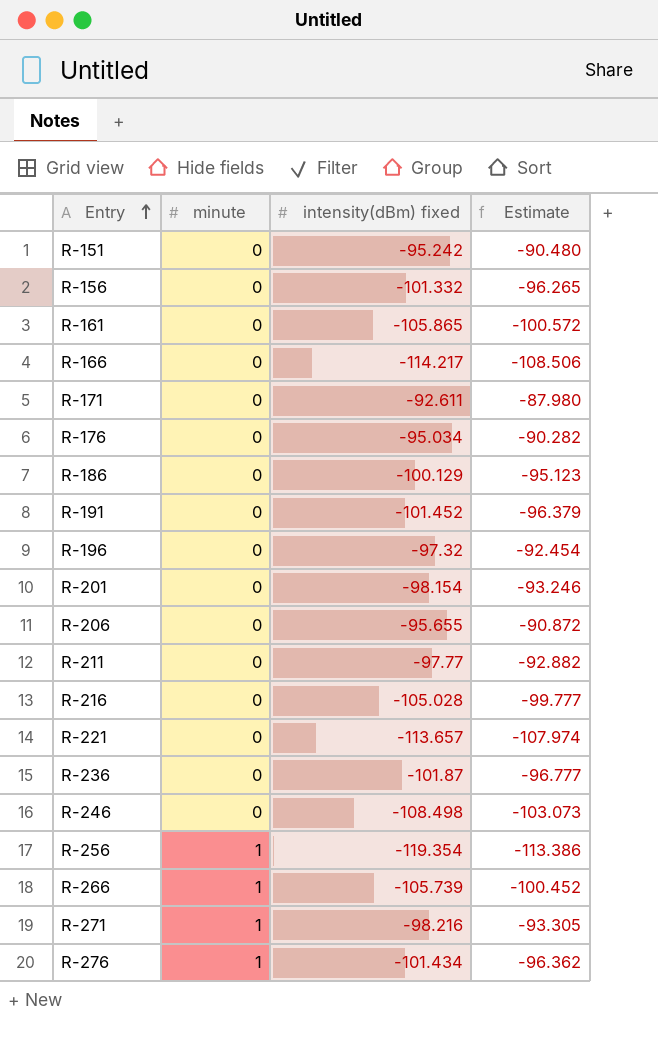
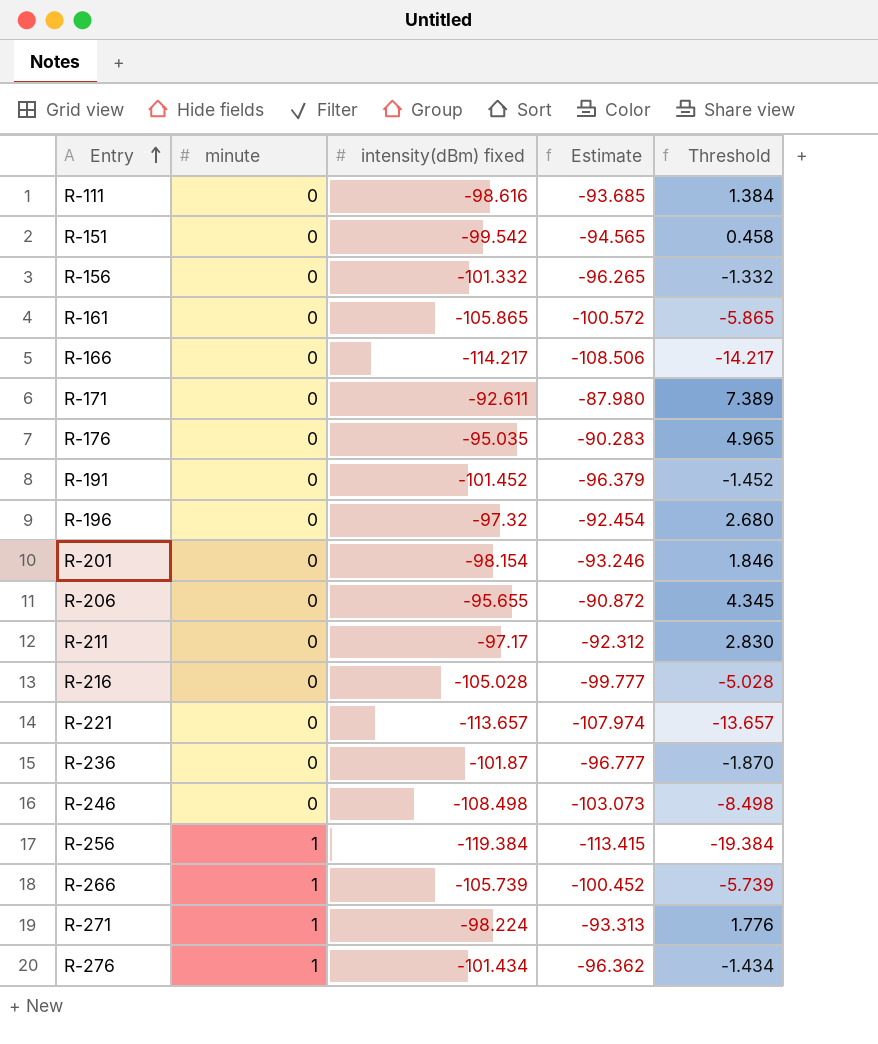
column Threshold | formula: none -> [intensity(dBm) fixed] + 100
row R-186: 0 | -100.129 | -95.123 -> none
row R-111: none -> 0 | -98.616 | -93.685 | 1.384
R-151 | intensity(dBm) fixed: -95.242 -> -99.542
R-151 | Estimate: -90.480 -> -94.565
R-176 | intensity(dBm) fixed: -95.034 -> -95.035
R-176 | Estimate: -90.282 -> -90.283
R-211 | intensity(dBm) fixed: -97.77 -> -97.17
R-211 | Estimate: -92.882 -> -92.312
R-256 | intensity(dBm) fixed: -119.354 -> -119.384
R-256 | Estimate: -113.386 -> -113.415
R-271 | intensity(dBm) fixed: -98.216 -> -98.224
R-271 | Estimate: -93.305 -> -93.313

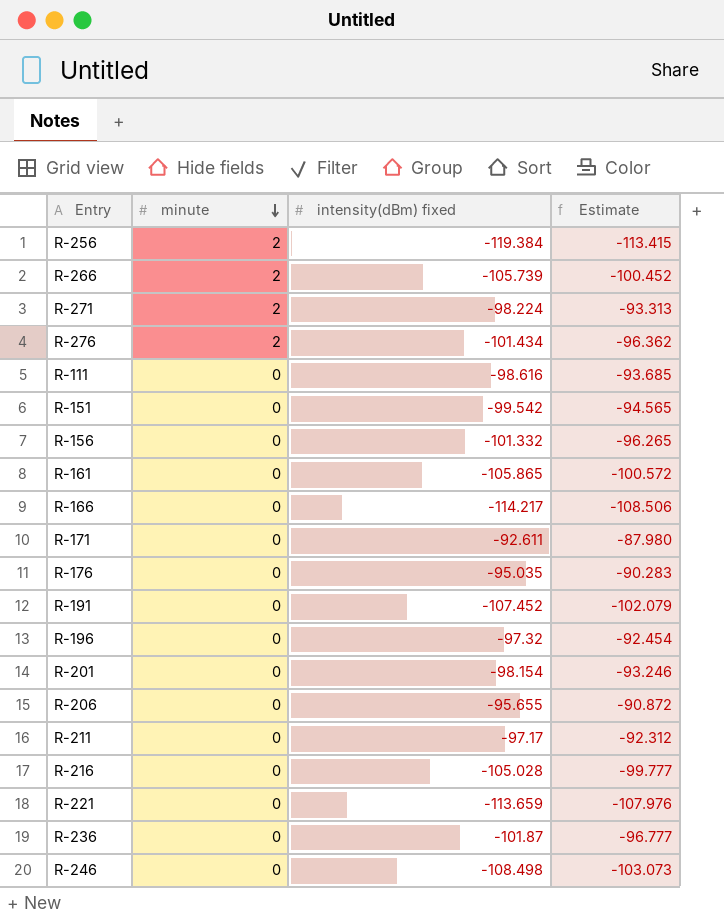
row order: Entry ascending -> minute descending
column Threshold | formula: [intensity(dBm) fixed] + 100 -> none
R-256 | minute: 1 -> 2
R-266 | minute: 1 -> 2
R-271 | minute: 1 -> 2
R-276 | minute: 1 -> 2
R-191 | intensity(dBm) fixed: -101.452 -> -107.452
R-191 | Estimate: -96.379 -> -102.079
R-221 | intensity(dBm) fixed: -113.657 -> -113.659
R-221 | Estimate: -107.974 -> -107.976

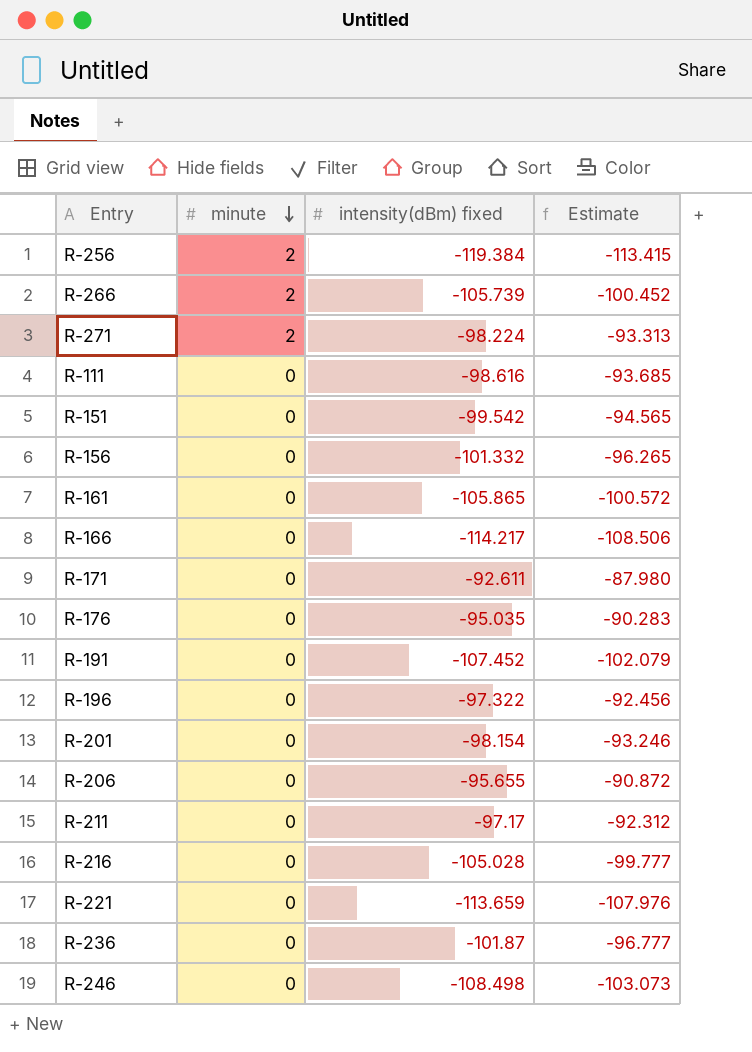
row R-276: 2 | -101.434 | -96.362 -> none
R-196 | intensity(dBm) fixed: -97.32 -> -97.322
R-196 | Estimate: -92.454 -> -92.456

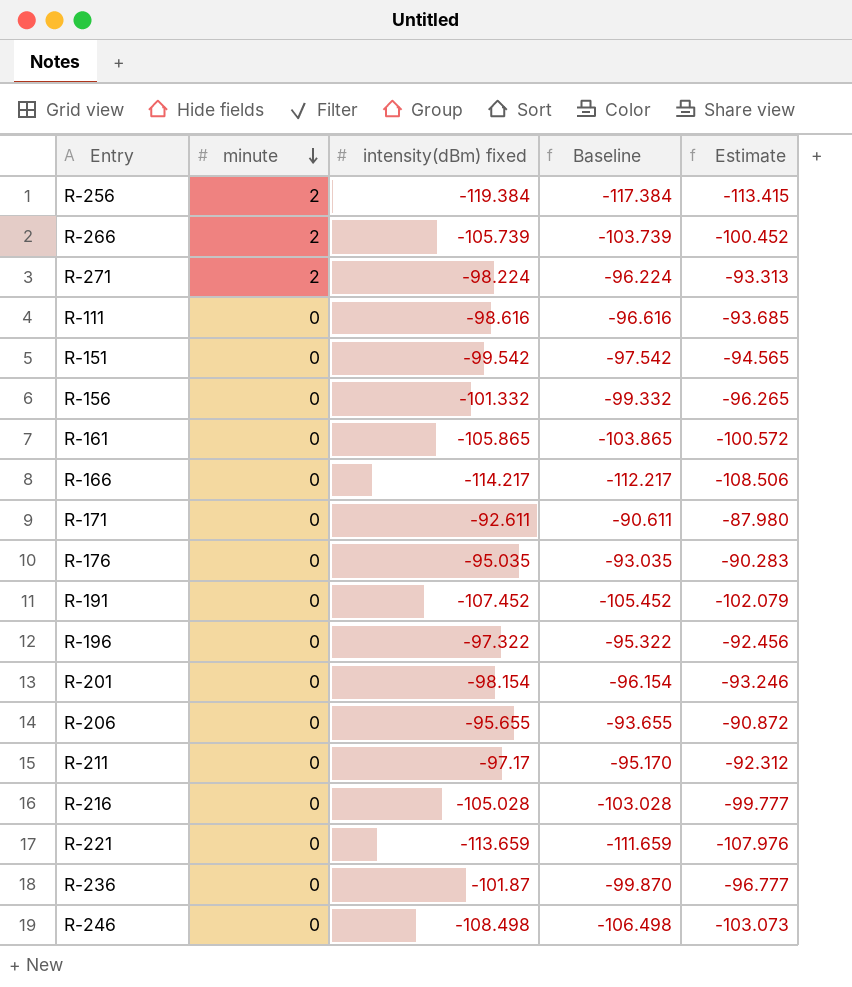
column Baseline | formula: none -> [intensity(dBm) fixed] + 2

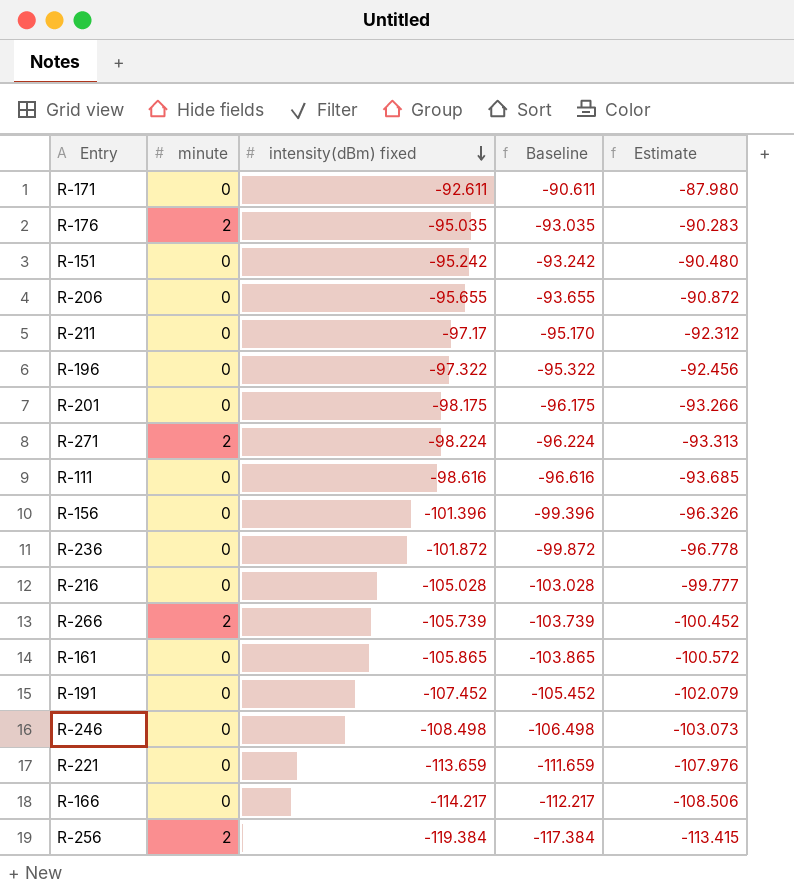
row order: minute descending -> intensity(dBm) fixed descending
R-176 | minute: 0 -> 2
R-151 | intensity(dBm) fixed: -99.542 -> -95.242
R-151 | Baseline: -97.542 -> -93.242
R-151 | Estimate: -94.565 -> -90.480
R-201 | intensity(dBm) fixed: -98.154 -> -98.175
R-201 | Baseline: -96.154 -> -96.175
R-201 | Estimate: -93.246 -> -93.266
R-156 | intensity(dBm) fixed: -101.332 -> -101.396
R-156 | Baseline: -99.332 -> -99.396
R-156 | Estimate: -96.265 -> -96.326
R-236 | intensity(dBm) fixed: -101.87 -> -101.872
R-236 | Baseline: -99.870 -> -99.872
R-236 | Estimate: -96.777 -> -96.778

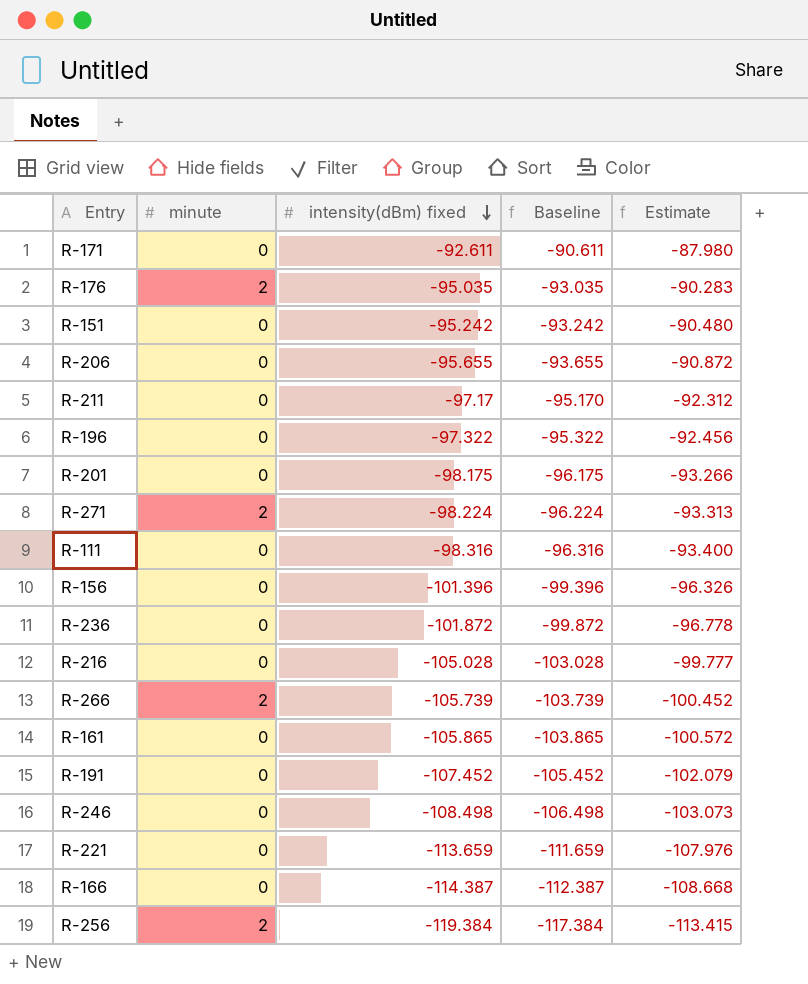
R-111 | intensity(dBm) fixed: -98.616 -> -98.316
R-111 | Baseline: -96.616 -> -96.316
R-111 | Estimate: -93.685 -> -93.400
R-166 | intensity(dBm) fixed: -114.217 -> -114.387
R-166 | Baseline: -112.217 -> -112.387
R-166 | Estimate: -108.506 -> -108.668

